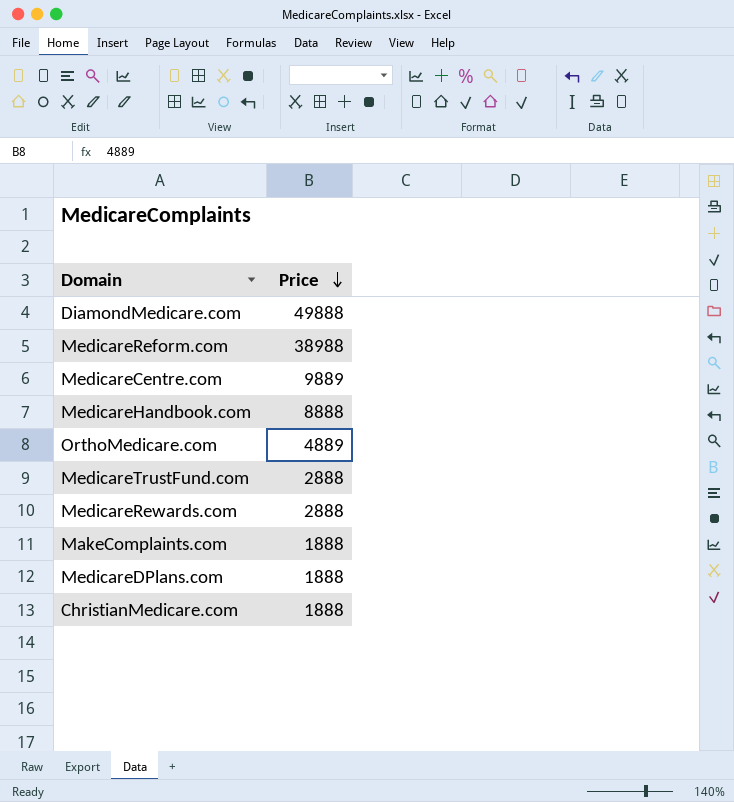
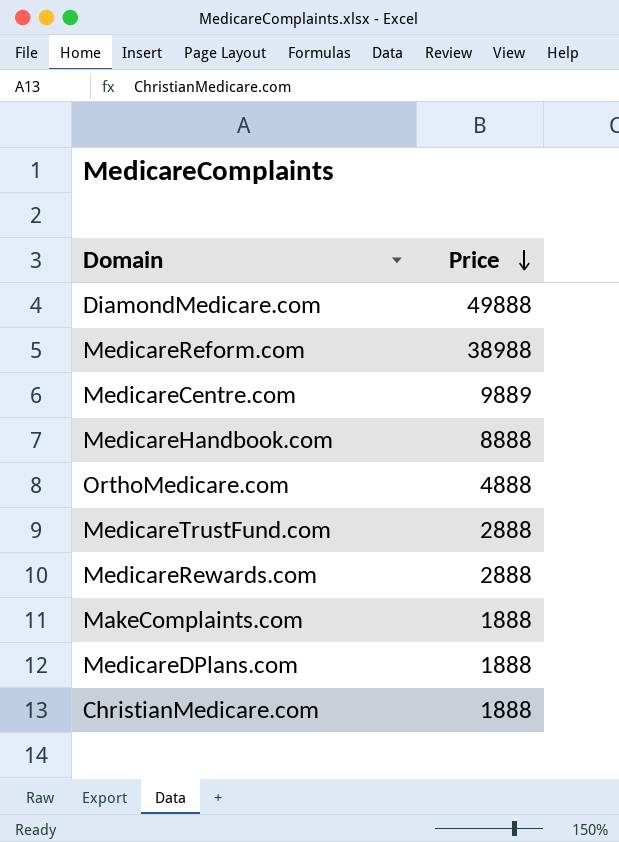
OrthoMedicare.com | Price: 4889 -> 4888

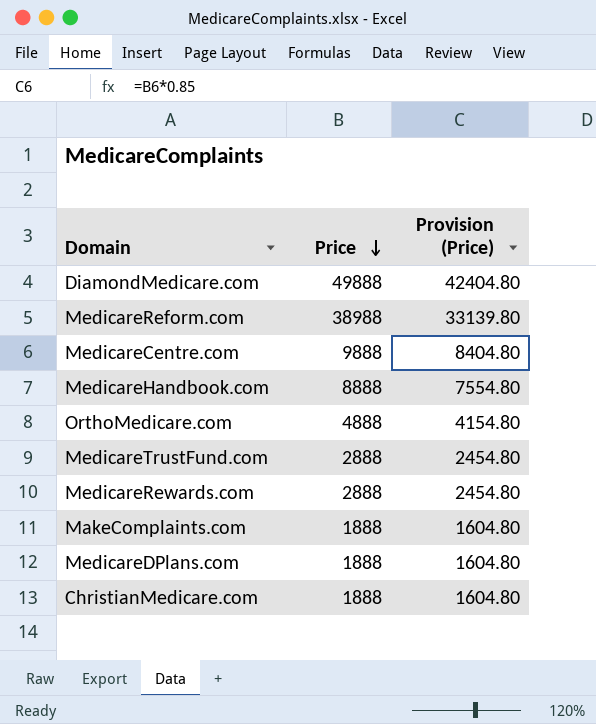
column Provision (Price) | formula: none -> [Price] * 0.85
MedicareCentre.com | Price: 9889 -> 9888

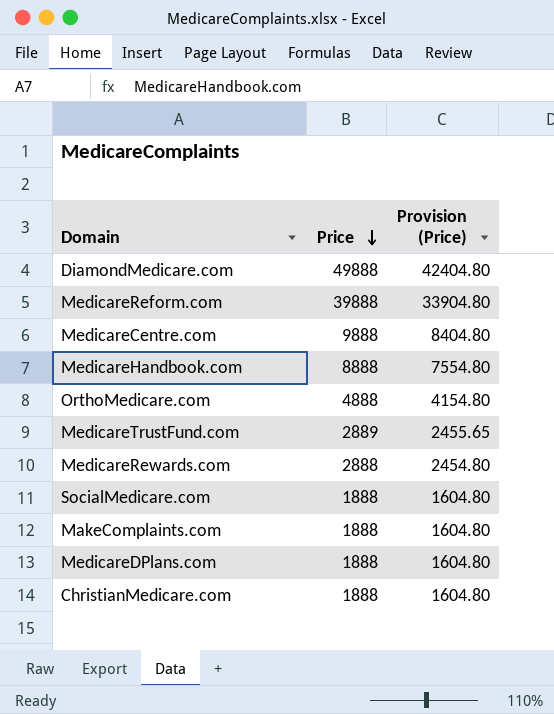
MedicareReform.com | Price: 38988 -> 39888
MedicareReform.com | Provision (Price): 33139.80 -> 33904.80
MedicareTrustFund.com | Price: 2888 -> 2889
MedicareTrustFund.com | Provision (Price): 2454.80 -> 2455.65
row SocialMedicare.com: none -> 1888 | 1604.80

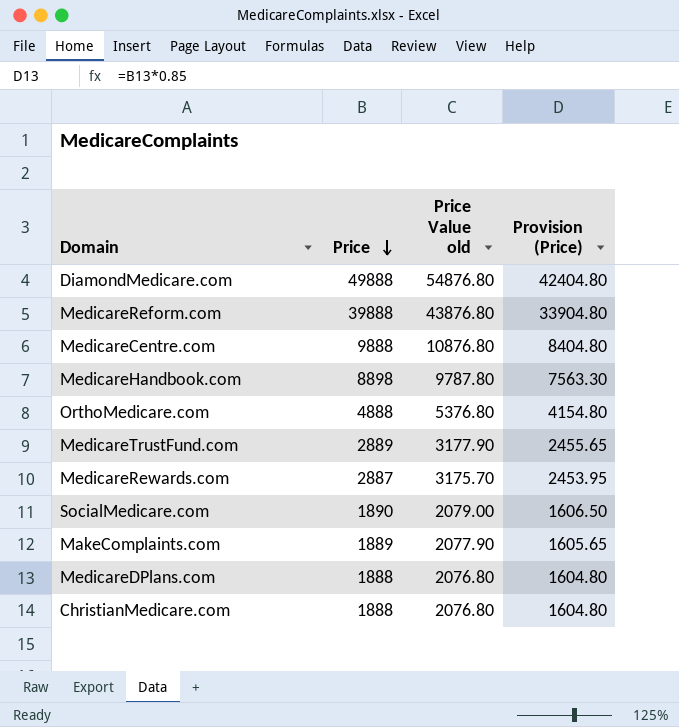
column Price Value old | formula: none -> [Price] * 1.1
MedicareHandbook.com | Price: 8888 -> 8898
MedicareHandbook.com | Provision (Price): 7554.80 -> 7563.30
MedicareRewards.com | Price: 2888 -> 2887
MedicareRewards.com | Provision (Price): 2454.80 -> 2453.95
SocialMedicare.com | Price: 1888 -> 1890
SocialMedicare.com | Provision (Price): 1604.80 -> 1606.50
MakeComplaints.com | Price: 1888 -> 1889
MakeComplaints.com | Provision (Price): 1604.80 -> 1605.65

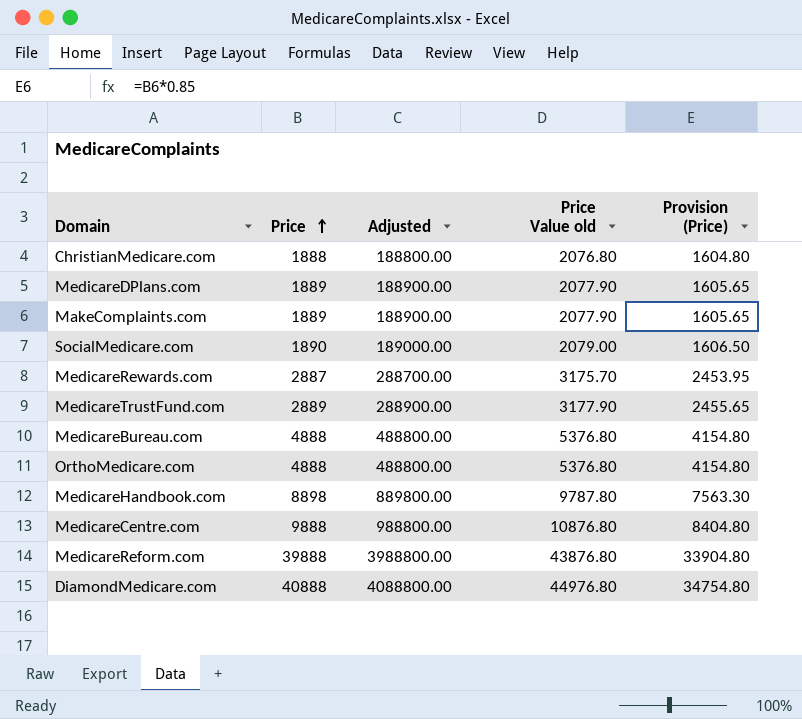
row order: Price descending -> Price ascending
column Adjusted | formula: none -> [Price] * 100
MedicareDPlans.com | Price: 1888 -> 1889
MedicareDPlans.com | Price Value old: 2076.80 -> 2077.90
MedicareDPlans.com | Provision (Price): 1604.80 -> 1605.65
row MedicareBureau.com: none -> 4888 | 488800.00 | 5376.80 | 4154.80
DiamondMedicare.com | Price: 49888 -> 40888
DiamondMedicare.com | Price Value old: 54876.80 -> 44976.80
DiamondMedicare.com | Provision (Price): 42404.80 -> 34754.80

